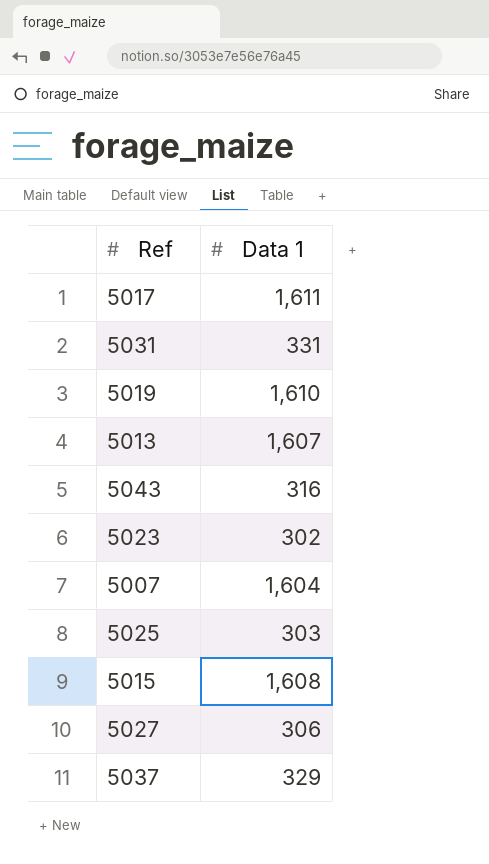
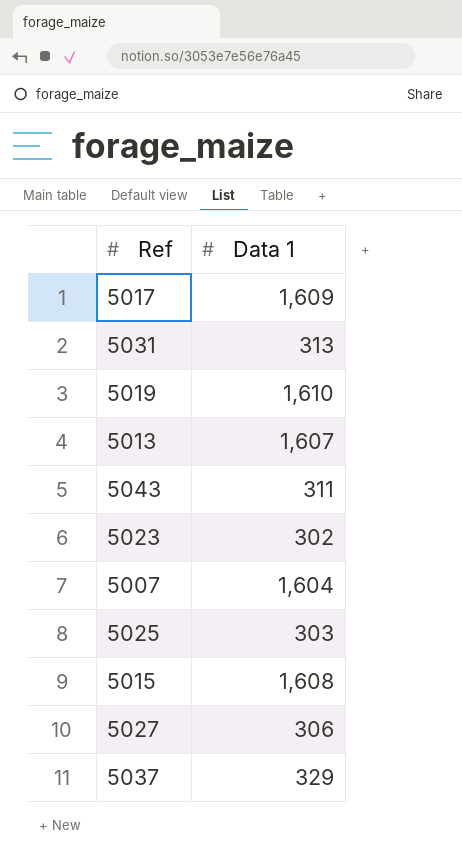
5017 | Data 1: 1,611 -> 1,609
5031 | Data 1: 331 -> 313
5043 | Data 1: 316 -> 311

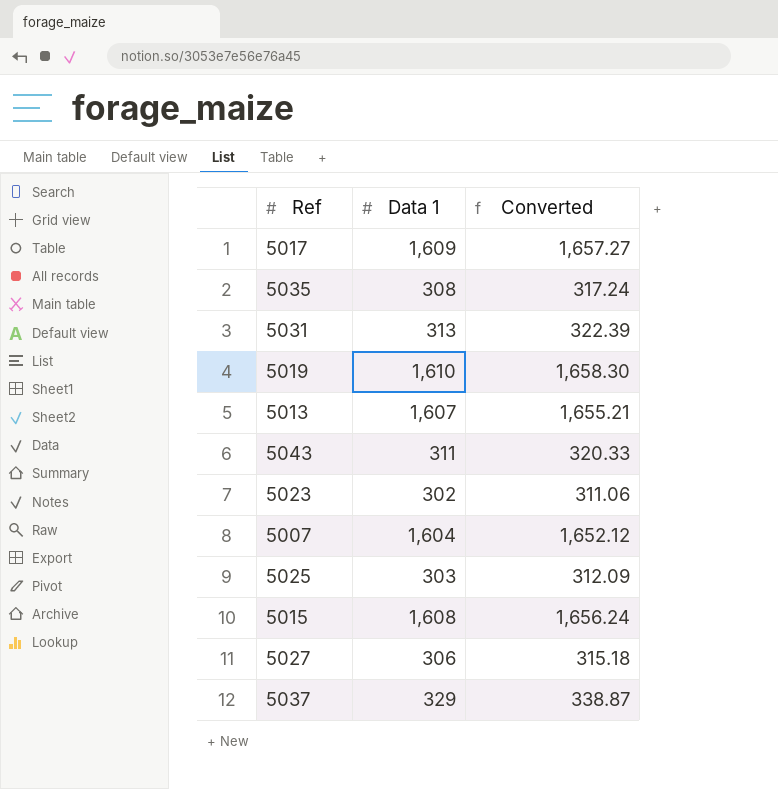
column Converted | formula: none -> [Data 1] * 1.03
row 5035: none -> 308 | 317.24

